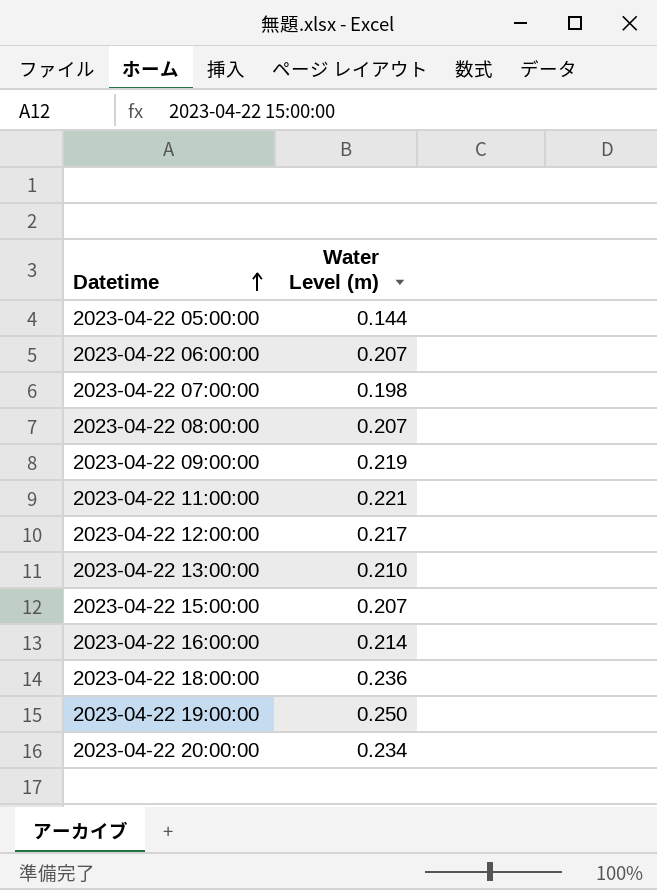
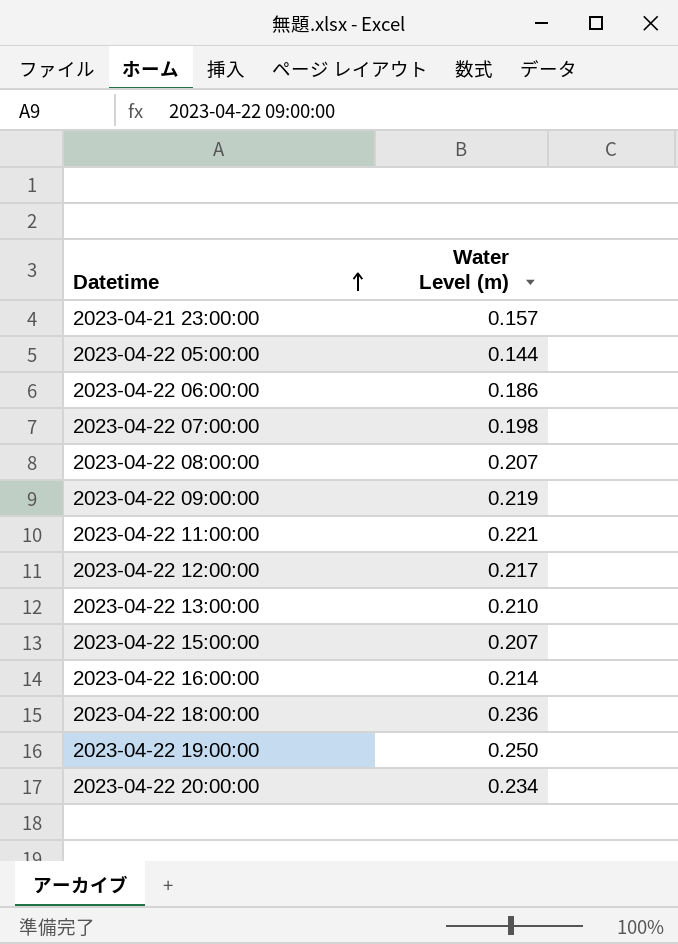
row 2023-04-21 23:00:00: none -> 0.157
2023-04-22 06:00:00 | Water Level (m): 0.207 -> 0.186

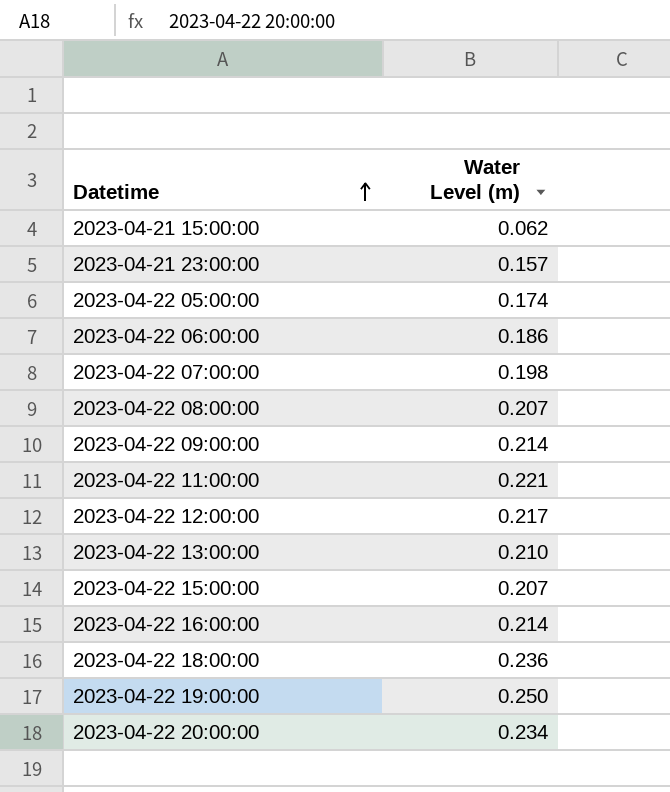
row 2023-04-21 15:00:00: none -> 0.062
2023-04-22 05:00:00 | Water Level (m): 0.144 -> 0.174
2023-04-22 09:00:00 | Water Level (m): 0.219 -> 0.214

